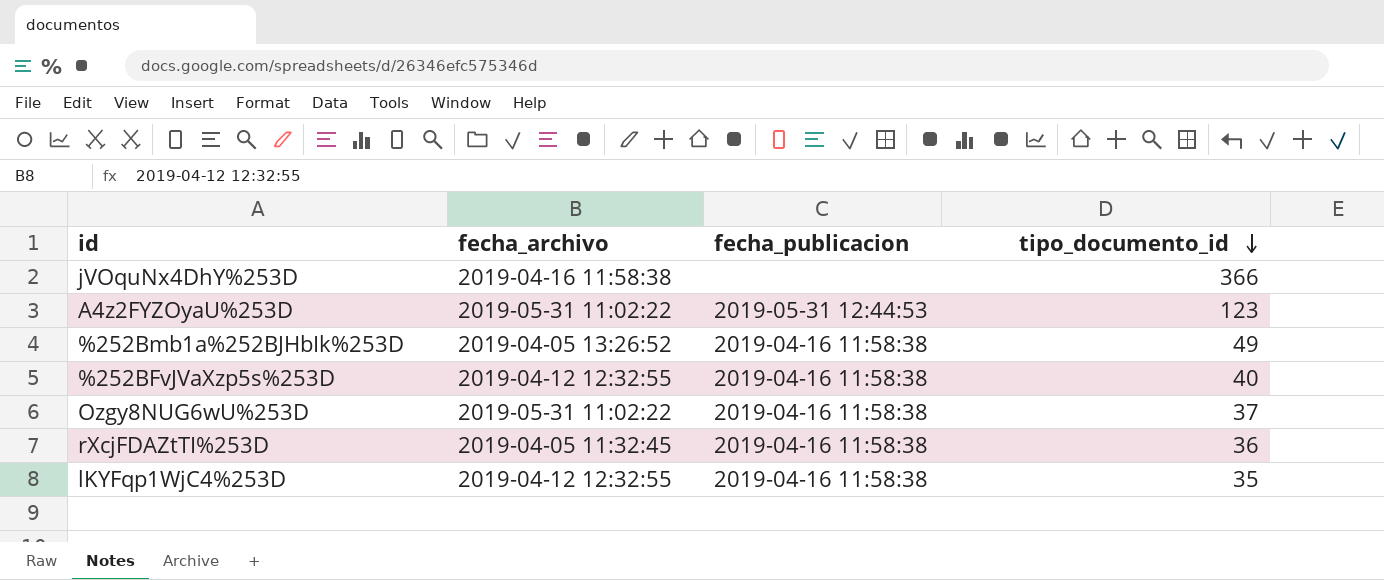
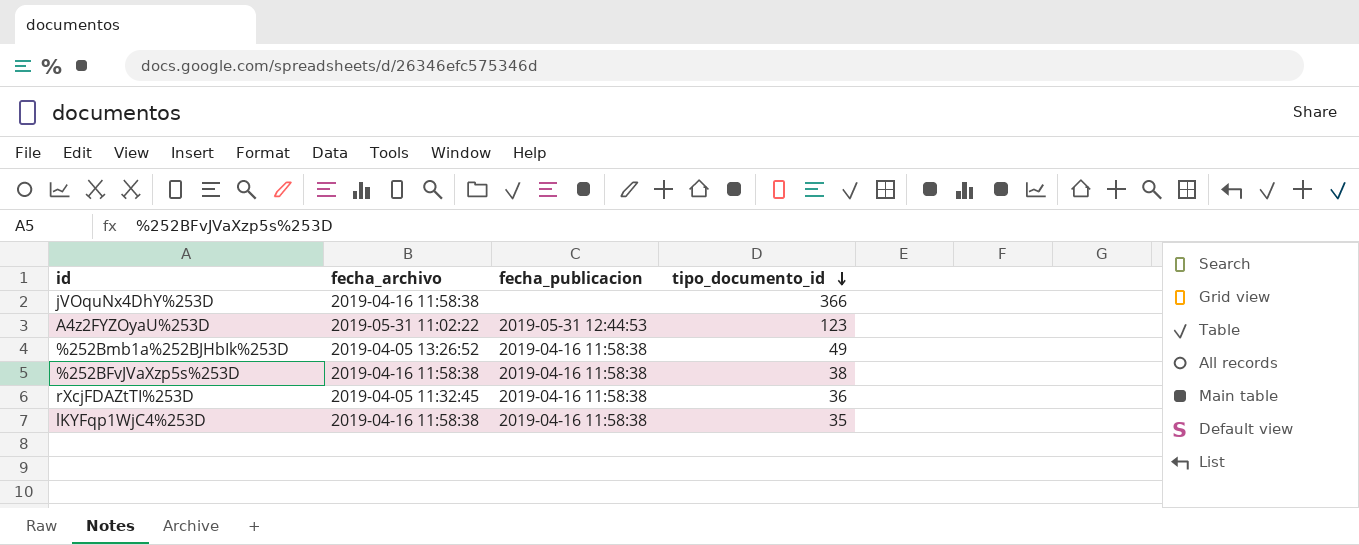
row Ozgy8NUG6wU%253D: 2019-05-31 11:02:22 | 2019-04-16 11:58:38 | 37 -> none
%252BFvJVaXzp5s%253D | fecha_archivo: 2019-04-12 12:32:55 -> 2019-04-16 11:58:38
%252BFvJVaXzp5s%253D | tipo_documento_id: 40 -> 38
lKYFqp1WjC4%253D | fecha_archivo: 2019-04-12 12:32:55 -> 2019-04-16 11:58:38

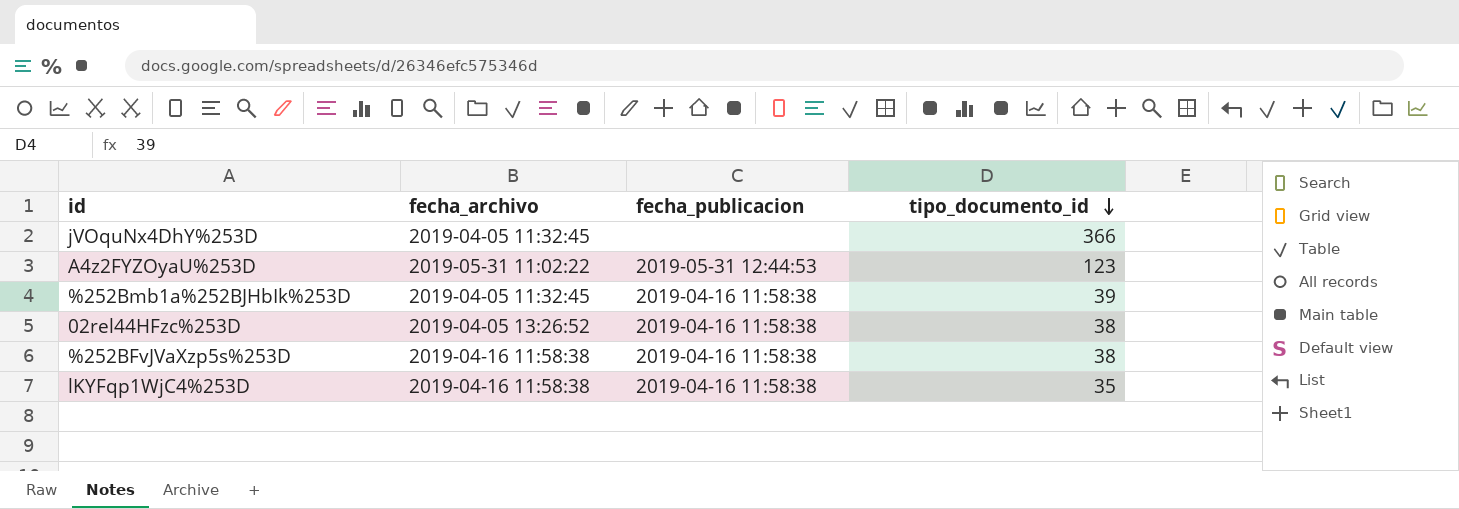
row rXcjFDAZtTI%253D: 2019-04-05 11:32:45 | 2019-04-16 11:58:38 | 36 -> none
jVOquNx4DhY%253D | fecha_archivo: 2019-04-16 11:58:38 -> 2019-04-05 11:32:45
%252Bmb1a%252BJHbIk%253D | fecha_archivo: 2019-04-05 13:26:52 -> 2019-04-05 11:32:45
%252Bmb1a%252BJHbIk%253D | tipo_documento_id: 49 -> 39
row 02rel44HFzc%253D: none -> 2019-04-05 13:26:52 | 2019-04-16 11:58:38 | 38

